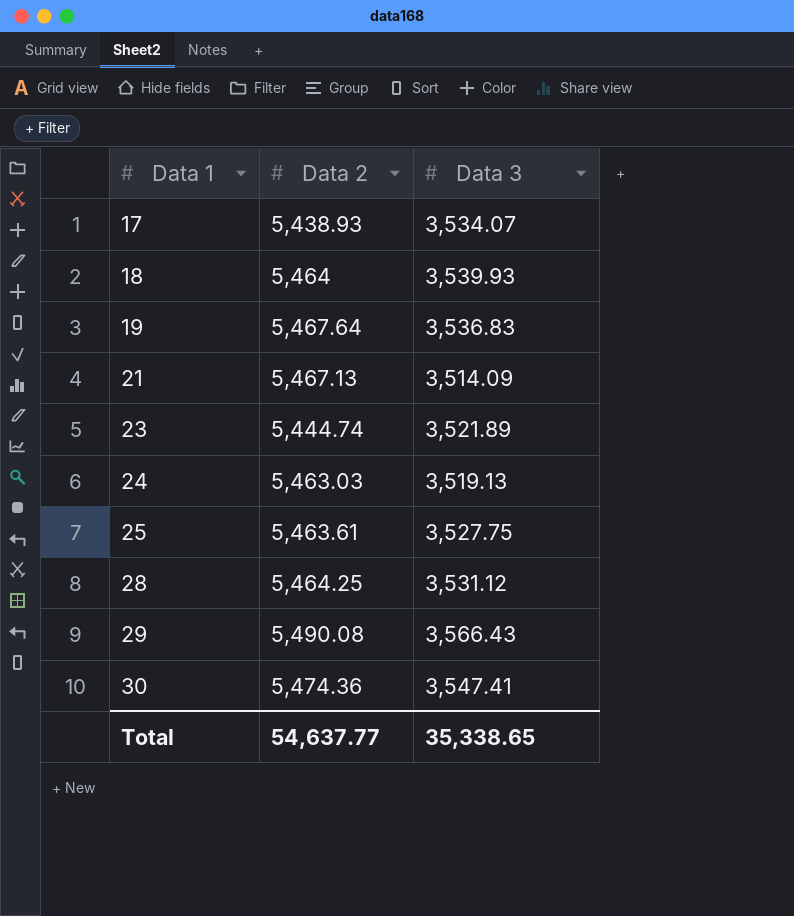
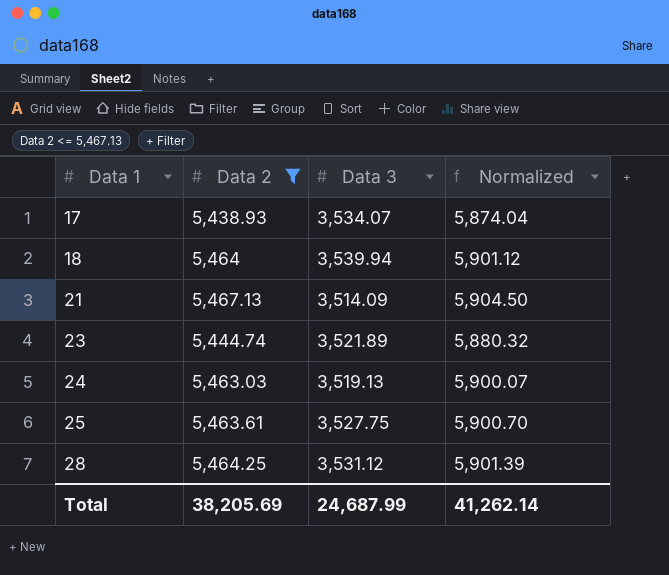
filter: none -> Data 2 <= 5,467.13
column Normalized | formula: none -> [Data 2] * 1.08
18 | Data 3: 3,539.93 -> 3,539.94
Total | Data 2: 54,637.77 -> 38,205.69
Total | Data 3: 35,338.65 -> 24,687.99

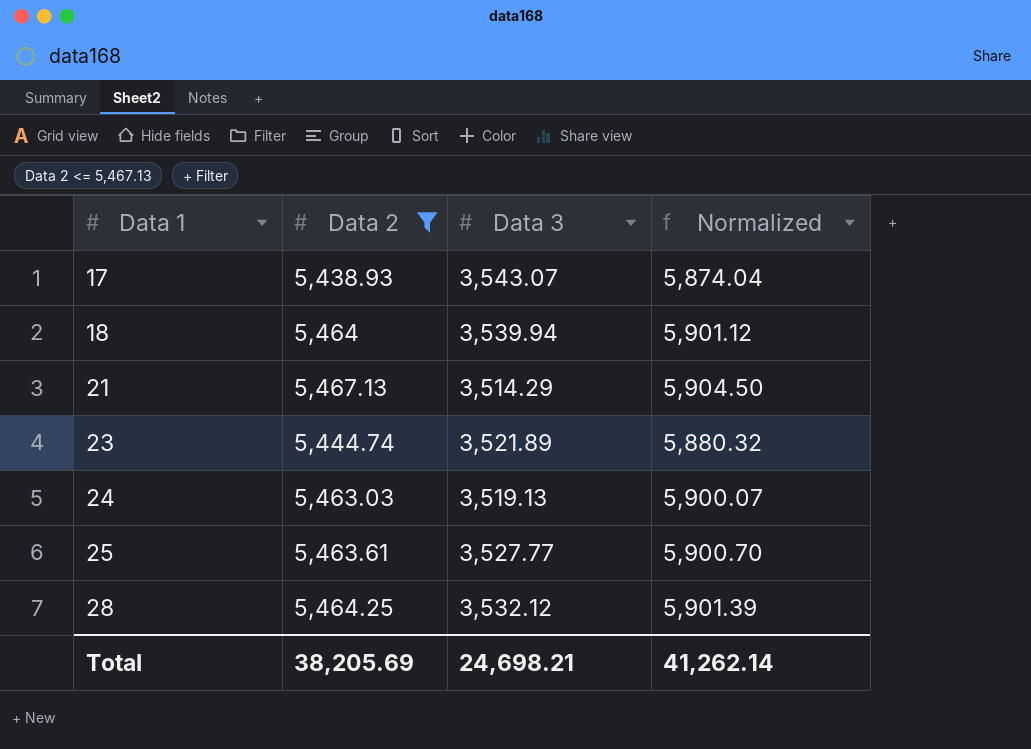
17 | Data 3: 3,534.07 -> 3,543.07
21 | Data 3: 3,514.09 -> 3,514.29
25 | Data 3: 3,527.75 -> 3,527.77
28 | Data 3: 3,531.12 -> 3,532.12
Total | Data 3: 24,687.99 -> 24,698.21

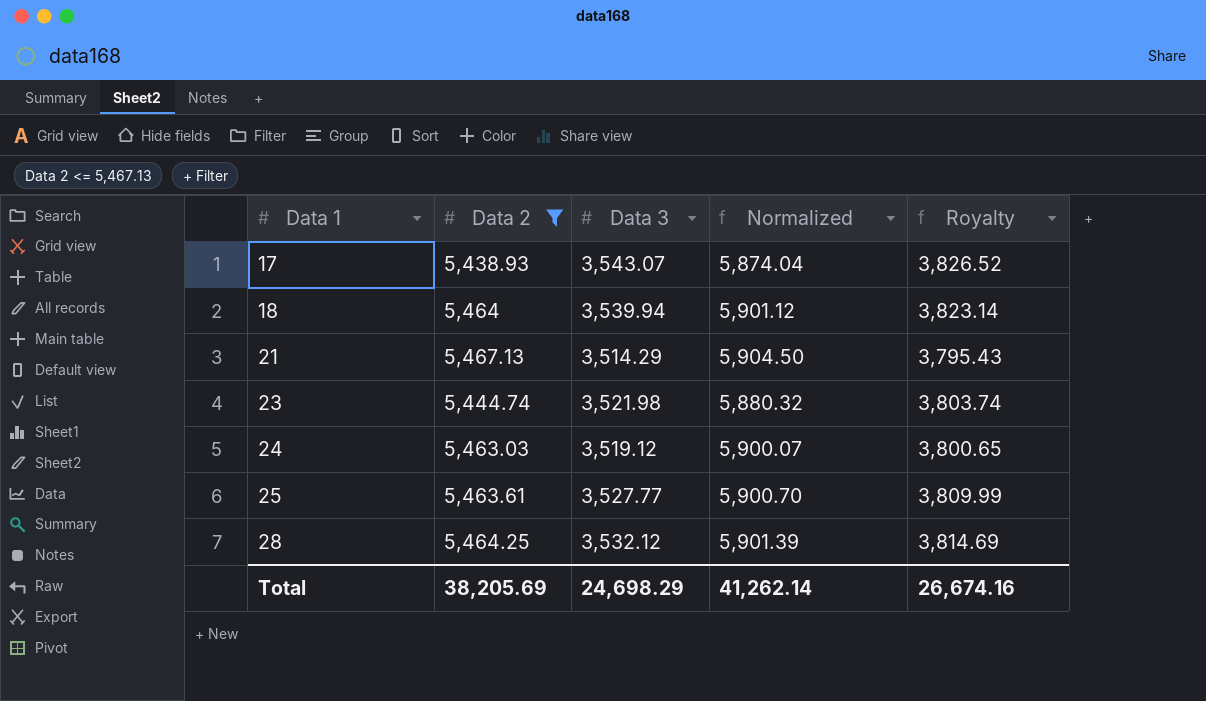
column Royalty | formula: none -> [Data 3] * 1.08
23 | Data 3: 3,521.89 -> 3,521.98
24 | Data 3: 3,519.13 -> 3,519.12
Total | Data 3: 24,698.21 -> 24,698.29

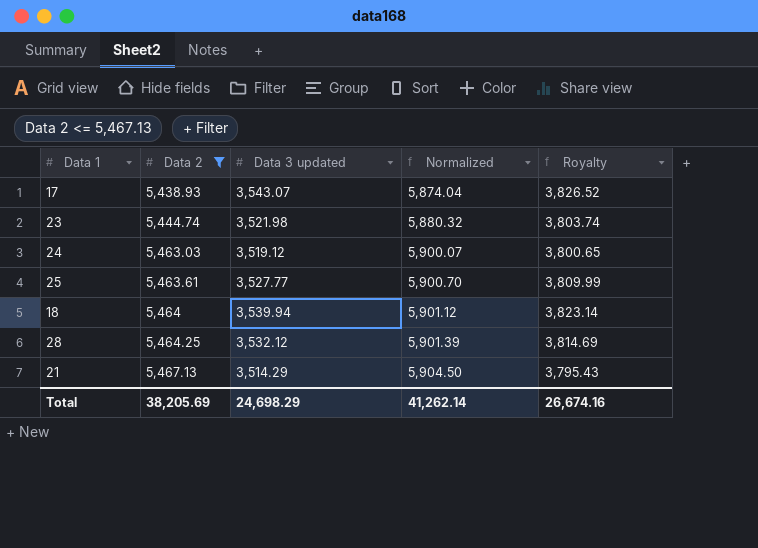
row order: Data 1 ascending -> Data 2 ascending
column name: Data 3 -> Data 3 updated

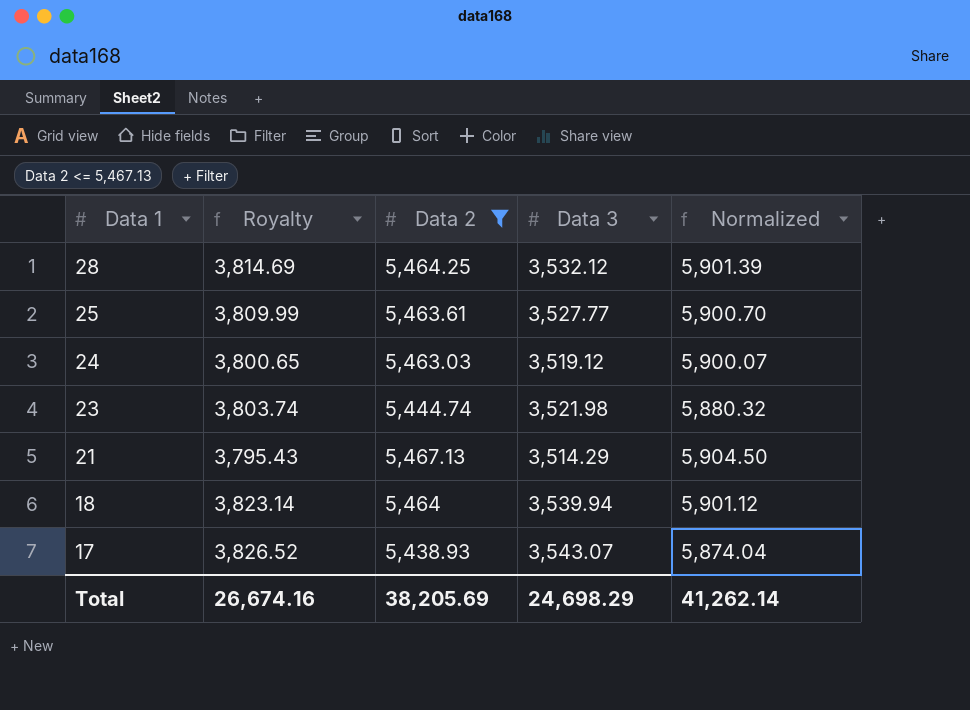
row order: Data 2 ascending -> Data 1 descending
column Royalty | position: 5 -> 2
column name: Data 3 updated -> Data 3

